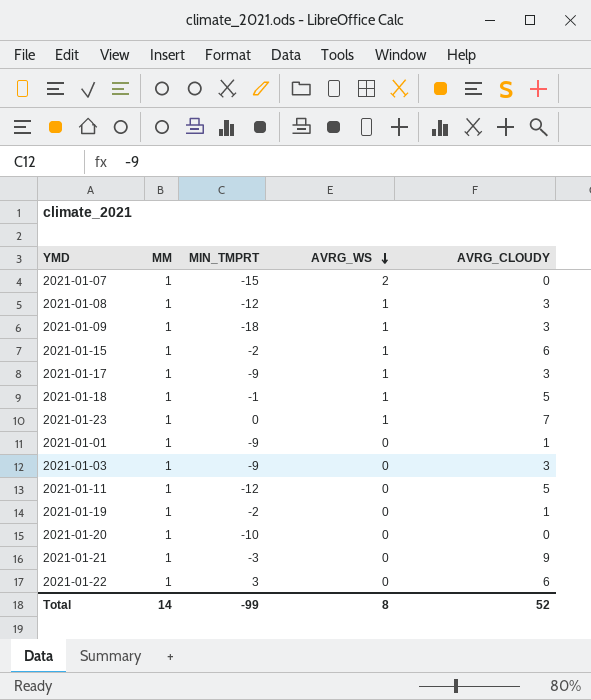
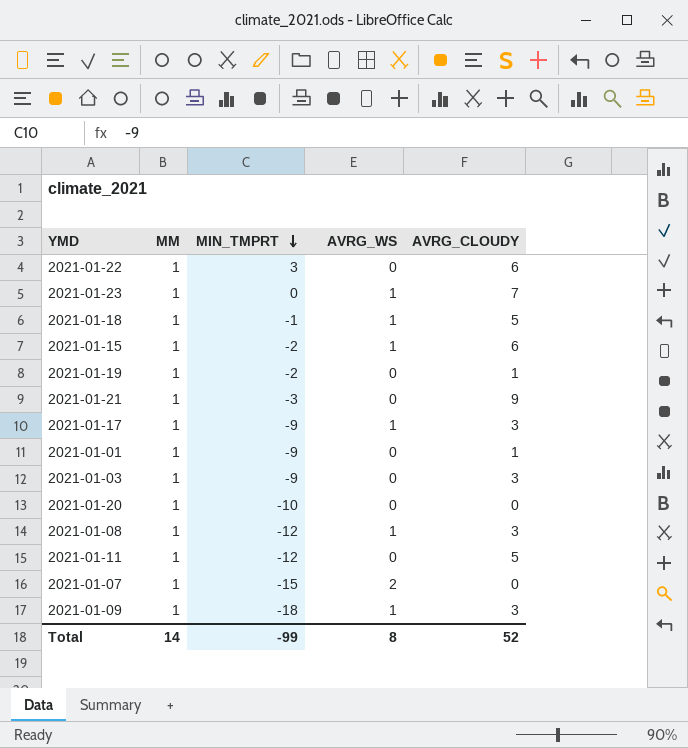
row order: AVRG_WS descending -> MIN_TMPRT descending

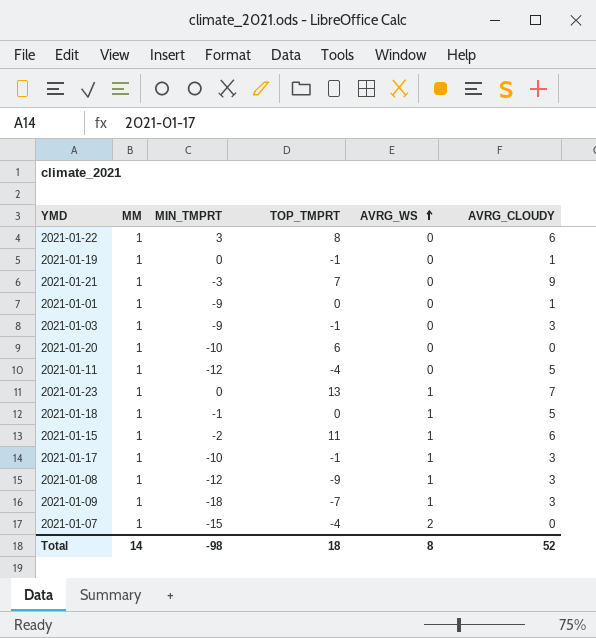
row order: MIN_TMPRT descending -> AVRG_WS ascending
column TOP_TMPRT | position: none -> 4
2021-01-19 | MIN_TMPRT: -2 -> 0
2021-01-17 | MIN_TMPRT: -9 -> -10
Total | MIN_TMPRT: -99 -> -98

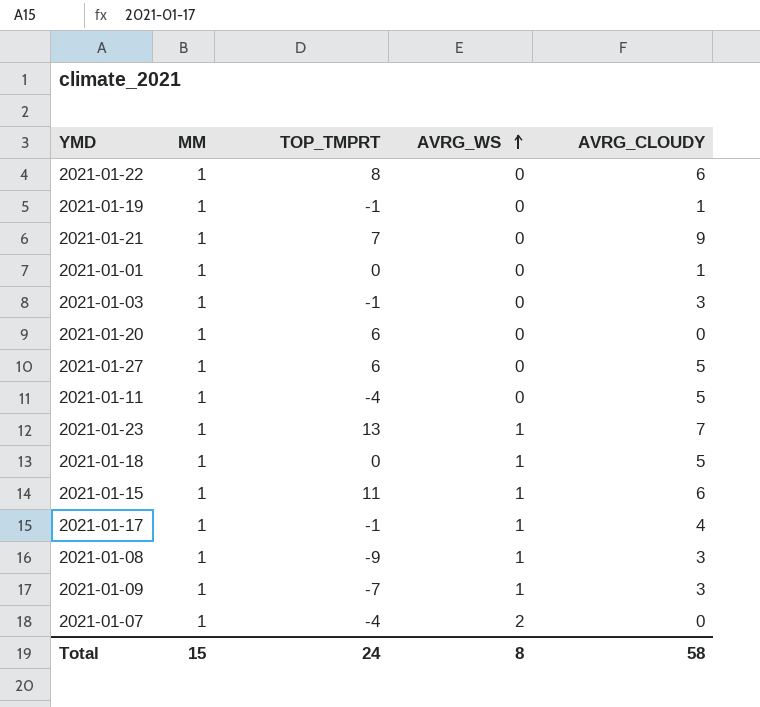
column MIN_TMPRT | position: 3 -> none
row 2021-01-27: none -> 1 | 6 | 0 | 5
2021-01-17 | AVRG_CLOUDY: 3 -> 4
Total | MM: 14 -> 15
Total | TOP_TMPRT: 18 -> 24
Total | AVRG_CLOUDY: 52 -> 58

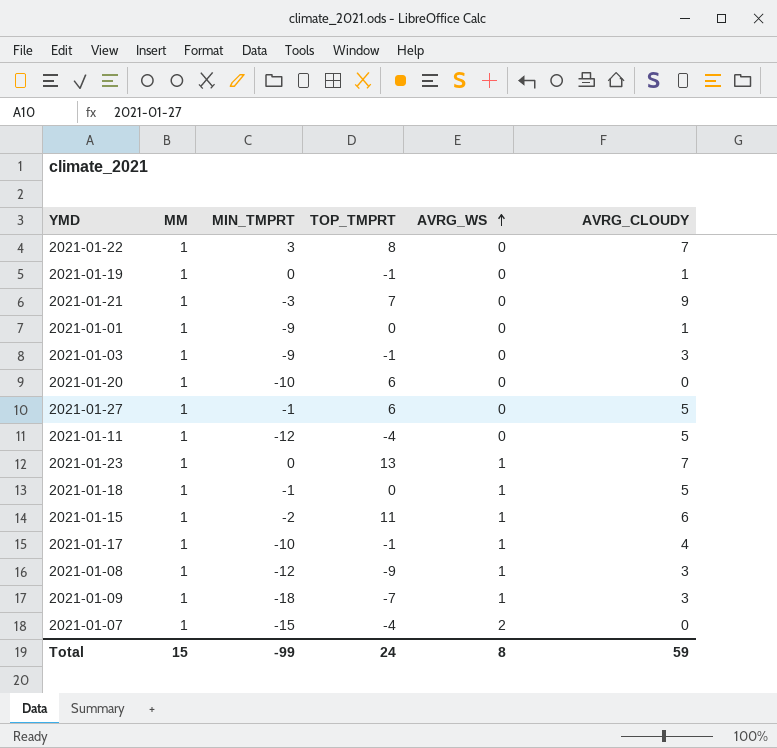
column MIN_TMPRT | position: none -> 3
2021-01-22 | AVRG_CLOUDY: 6 -> 7
Total | AVRG_CLOUDY: 58 -> 59

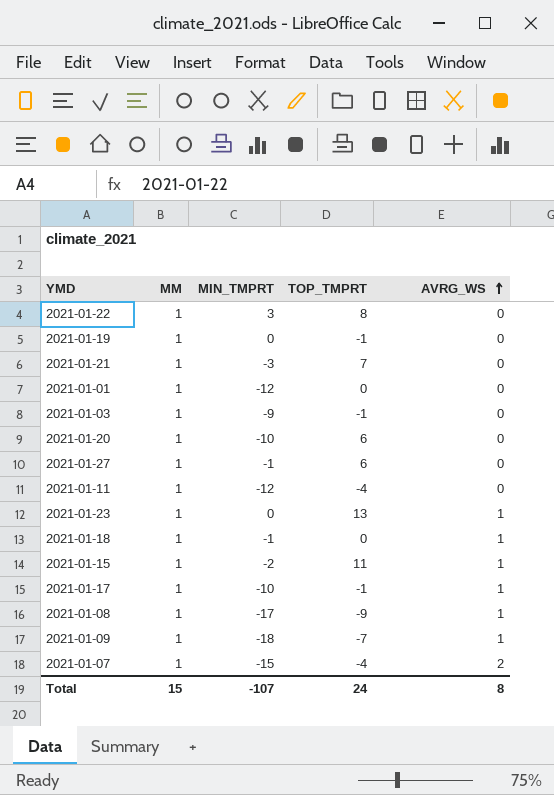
column AVRG_CLOUDY | position: 6 -> none
2021-01-01 | MIN_TMPRT: -9 -> -12
2021-01-08 | MIN_TMPRT: -12 -> -17
Total | MIN_TMPRT: -99 -> -107

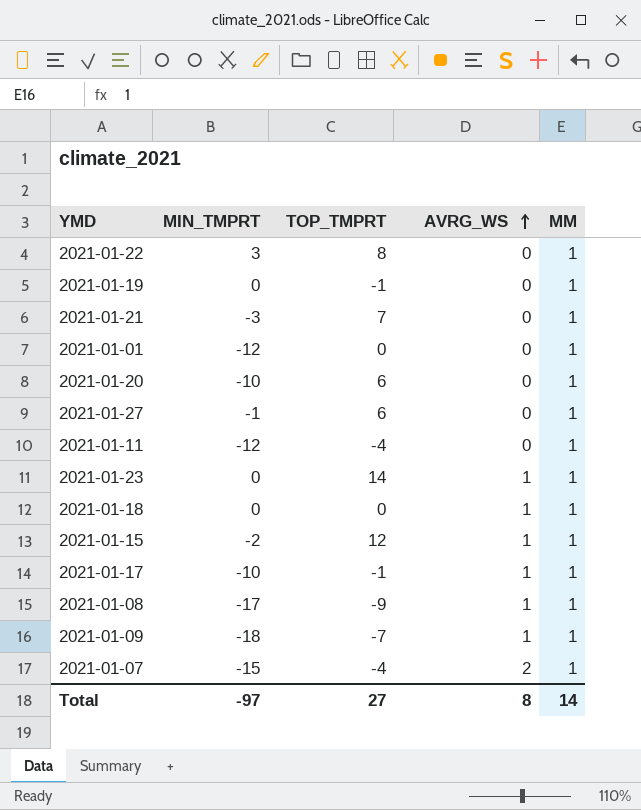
column MM | position: 2 -> 5
row 2021-01-03: 1 | -9 | -1 | 0 -> none
2021-01-23 | TOP_TMPRT: 13 -> 14
2021-01-18 | MIN_TMPRT: -1 -> 0
2021-01-15 | TOP_TMPRT: 11 -> 12
Total | MIN_TMPRT: -107 -> -97
Total | TOP_TMPRT: 24 -> 27
Total | MM: 15 -> 14

